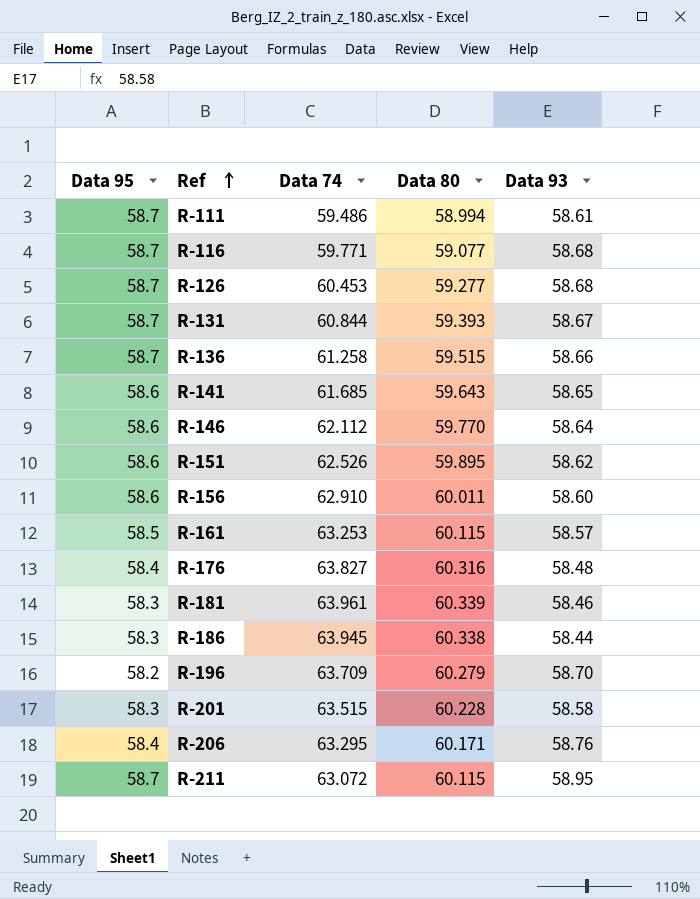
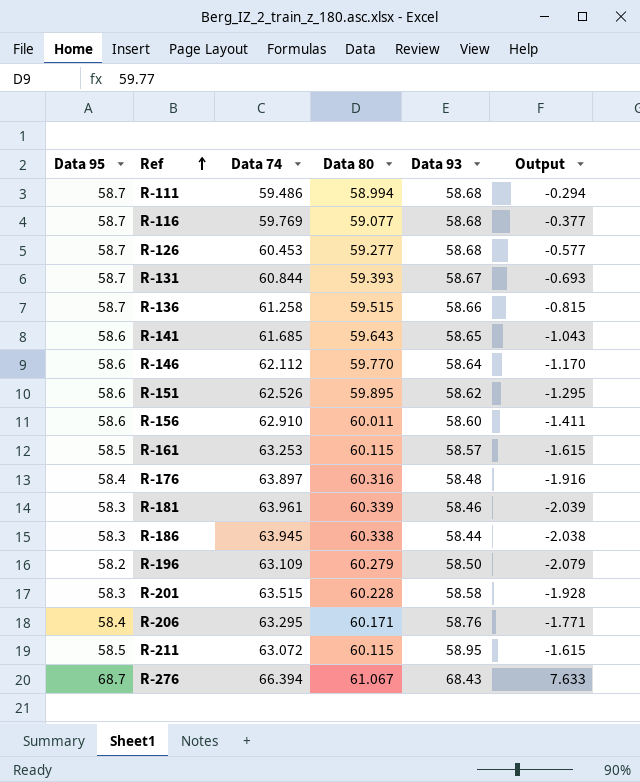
column Output | formula: none -> [Data 95] - [Data 80]
R-111 | Data 93: 58.61 -> 58.68
R-116 | Data 74: 59.771 -> 59.769
R-176 | Data 74: 63.827 -> 63.897
R-196 | Data 74: 63.709 -> 63.109
R-196 | Data 93: 58.70 -> 58.50
R-211 | Data 95: 58.7 -> 58.5
row R-276: none -> 68.7 | 66.394 | 61.067 | 68.43 | 7.633

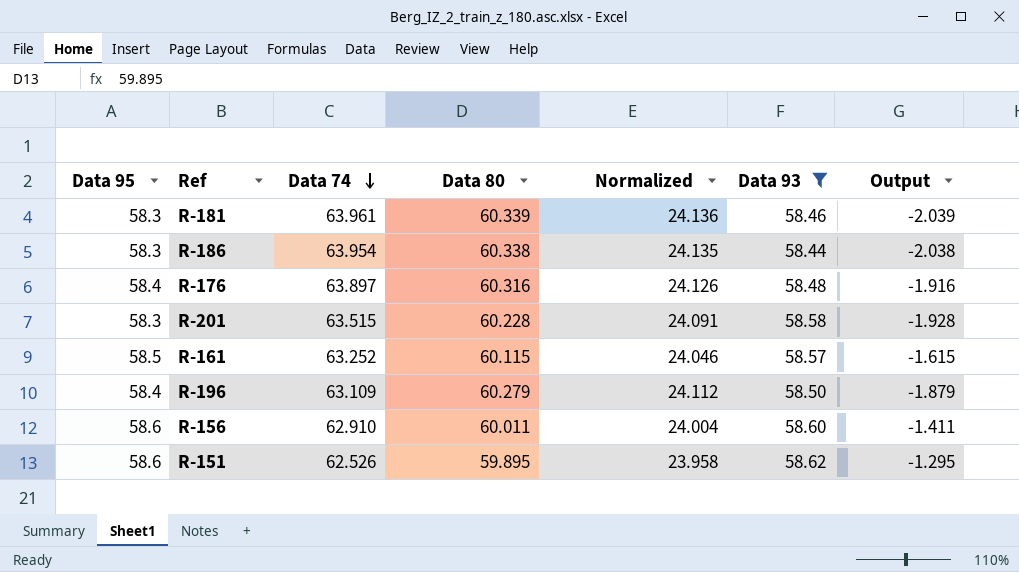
filter: none -> Data 93 <= 58.62
row order: Ref ascending -> Data 74 descending
column Normalized | formula: none -> [Data 80] * 0.4
R-186 | Data 74: 63.945 -> 63.954
R-161 | Data 74: 63.253 -> 63.252
R-196 | Data 95: 58.2 -> 58.4
R-196 | Output: -2.079 -> -1.879

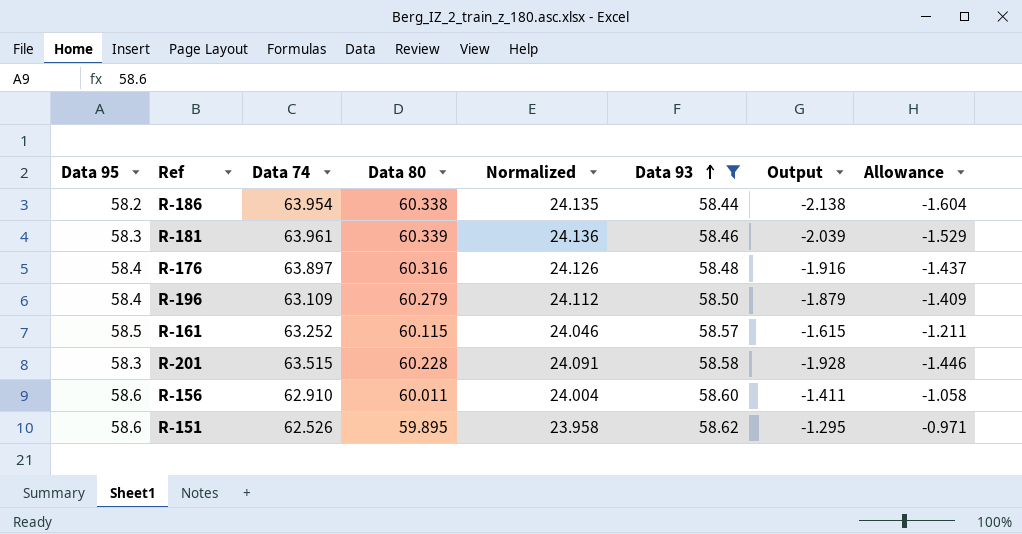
row order: Data 74 descending -> Data 93 ascending
column Allowance | formula: none -> [Output] * 0.75
R-186 | Data 95: 58.3 -> 58.2
R-186 | Output: -2.038 -> -2.138

